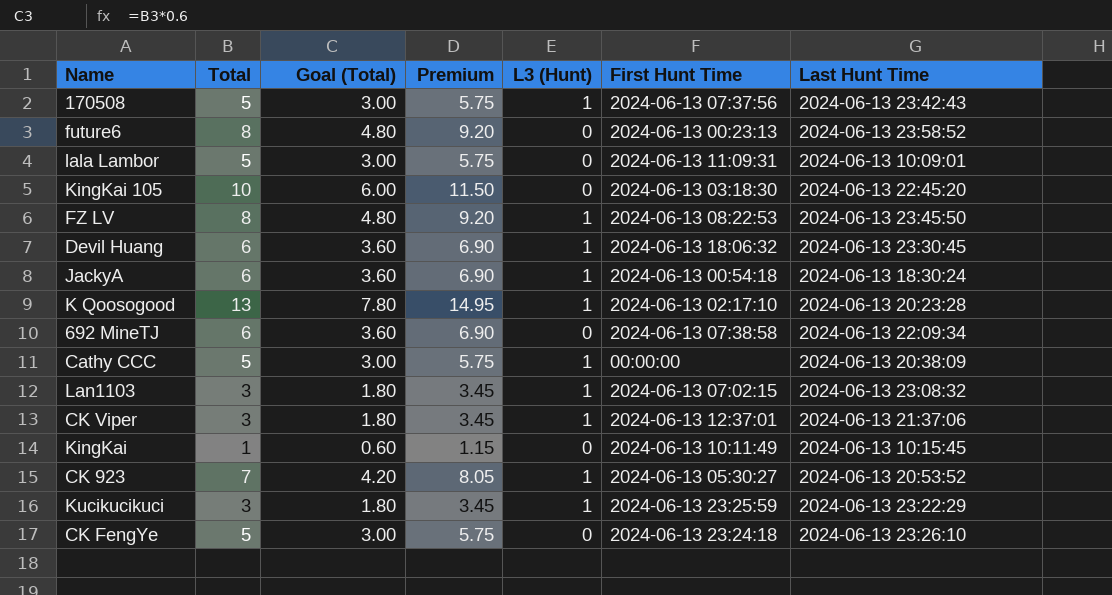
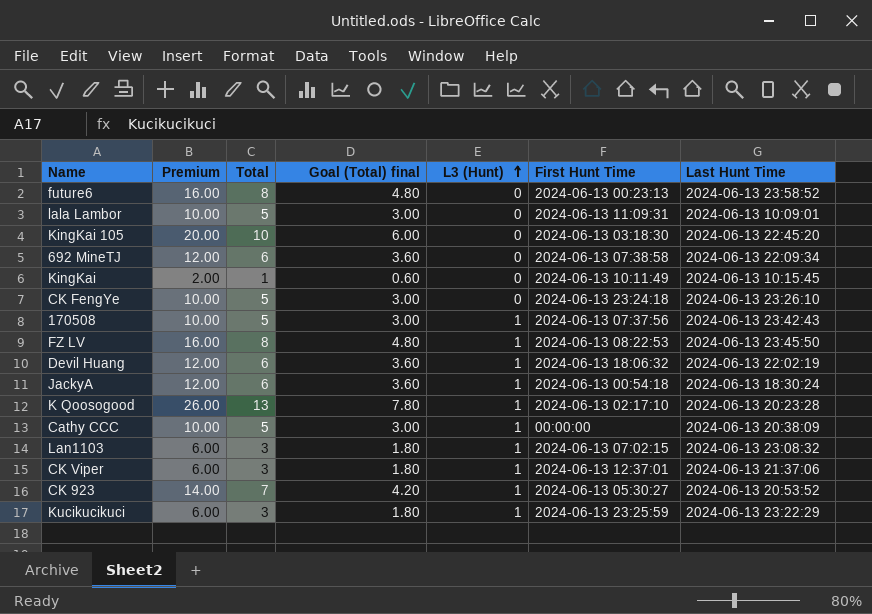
row order: none -> L3 (Hunt) ascending
column Premium | formula: [Total] * 1.15 -> [Total] * 2
column Premium | position: 4 -> 2
column name: Goal (Total) -> Goal (Total) final
Devil Huang | Last Hunt Time: 2024-06-13 23:30:45 -> 2024-06-13 22:02:19

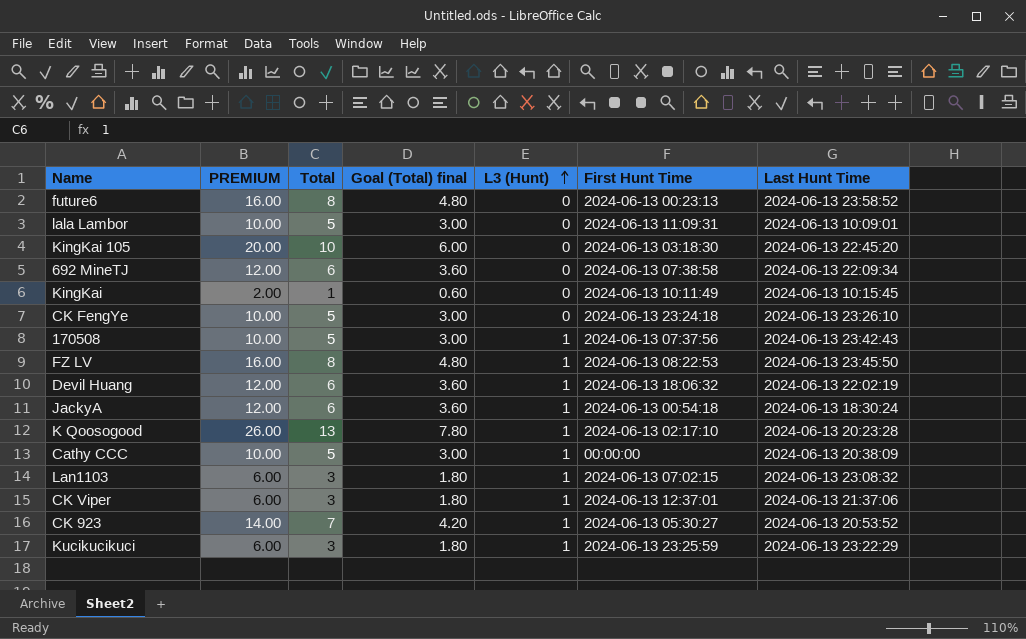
column name: Premium -> PREMIUM

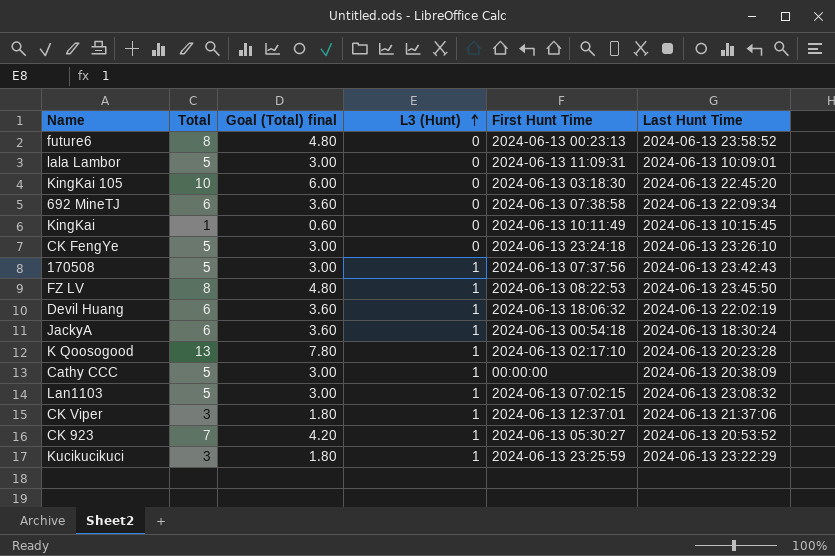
column PREMIUM | formula: [Total] * 2 -> none
Lan1103 | Total: 3 -> 5
Lan1103 | Goal (Total) final: 1.80 -> 3.00

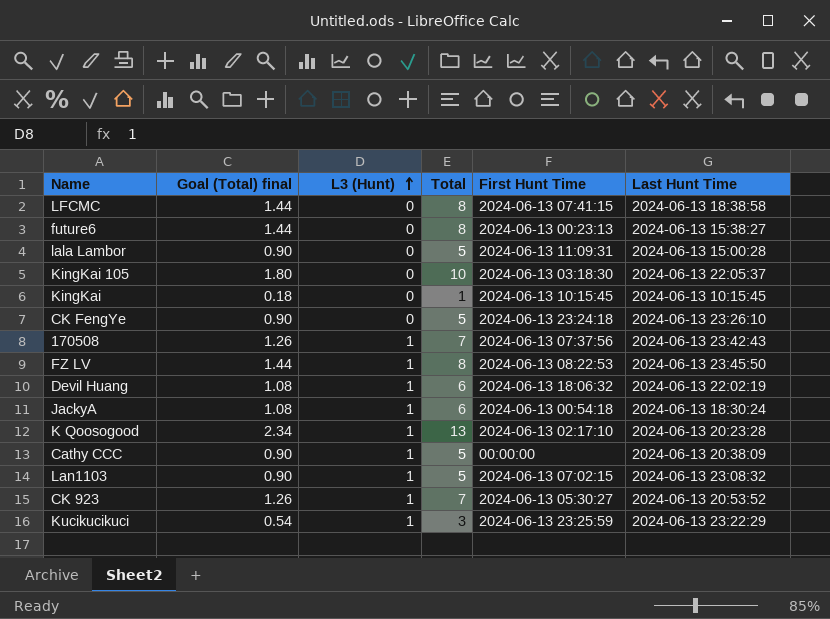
column Goal (Total) final | formula: [Total] * 0.6 -> [Total] * 0.18
column Total | position: 2 -> 4
row 692 MineTJ: 6 | 3.60 | 0 | 2024-06-13 07:38:58 | 2024-06-13 22:09:34 -> none
row CK Viper: 3 | 1.80 | 1 | 2024-06-13 12:37:01 | 2024-06-13 21:37:06 -> none
row LFCMC: none -> 1.44 | 0 | 8 | 2024-06-13 07:41:15 | 2024-06-13 18:38:58
future6 | Last Hunt Time: 2024-06-13 23:58:52 -> 2024-06-13 15:38:27
lala Lambor | Last Hunt Time: 2024-06-13 10:09:01 -> 2024-06-13 15:00:28
KingKai 105 | Last Hunt Time: 2024-06-13 22:45:20 -> 2024-06-13 22:05:37
KingKai | First Hunt Time: 2024-06-13 10:11:49 -> 2024-06-13 10:15:45
170508 | Total: 5 -> 7

